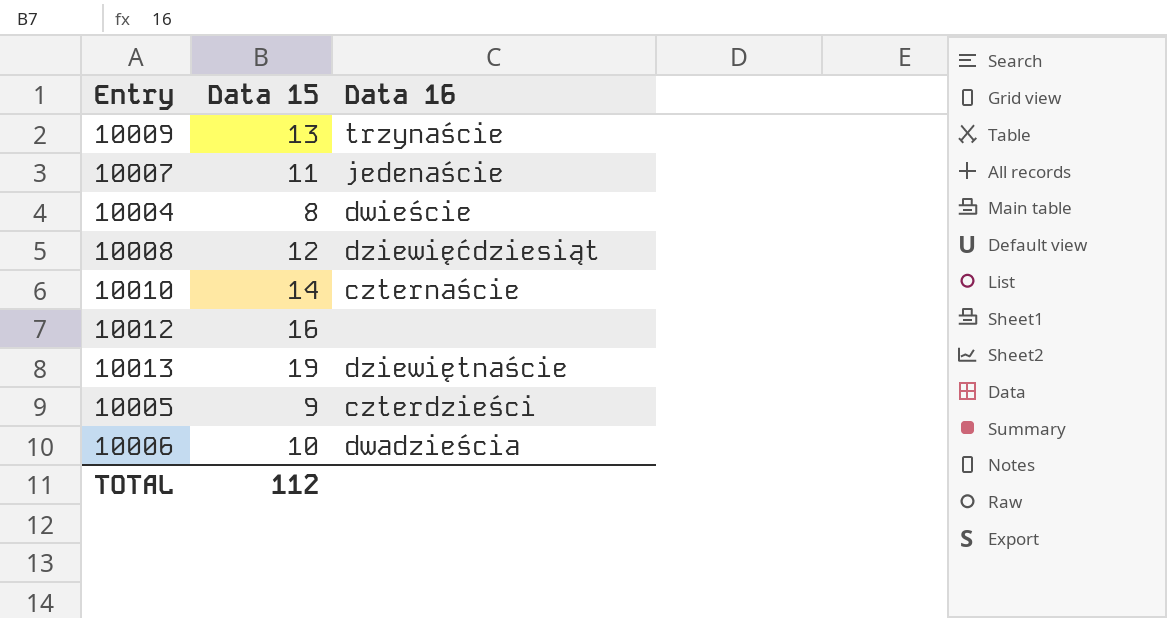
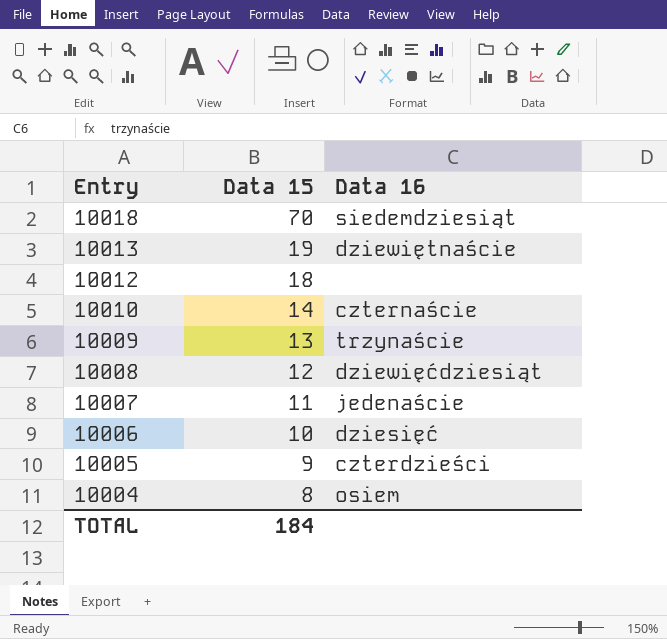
row order: none -> Entry descending
row 10018: none -> 70 | siedemdziesiąt
10012 | Data 15: 16 -> 18
10006 | Data 16: dwadzieścia -> dziesięć
10004 | Data 16: dwieście -> osiem
TOTAL | Data 15: 112 -> 184

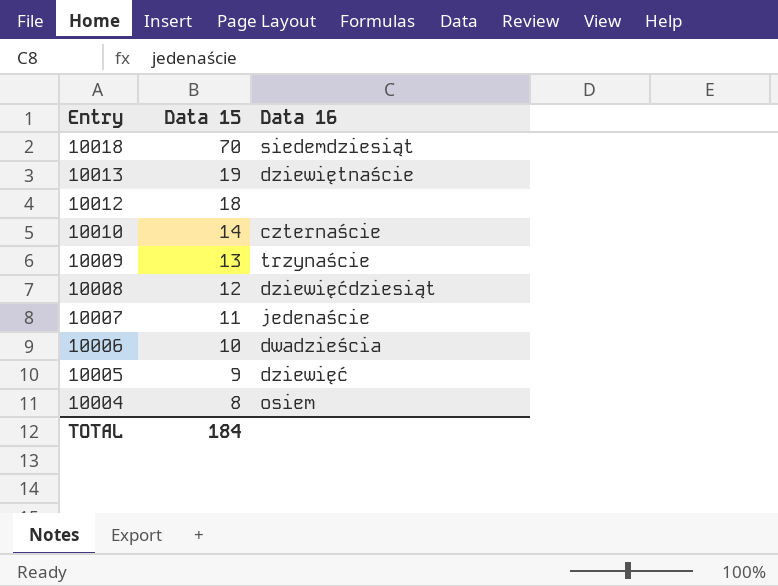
10006 | Data 16: dziesięć -> dwadzieścia
10005 | Data 16: czterdzieści -> dziewięć

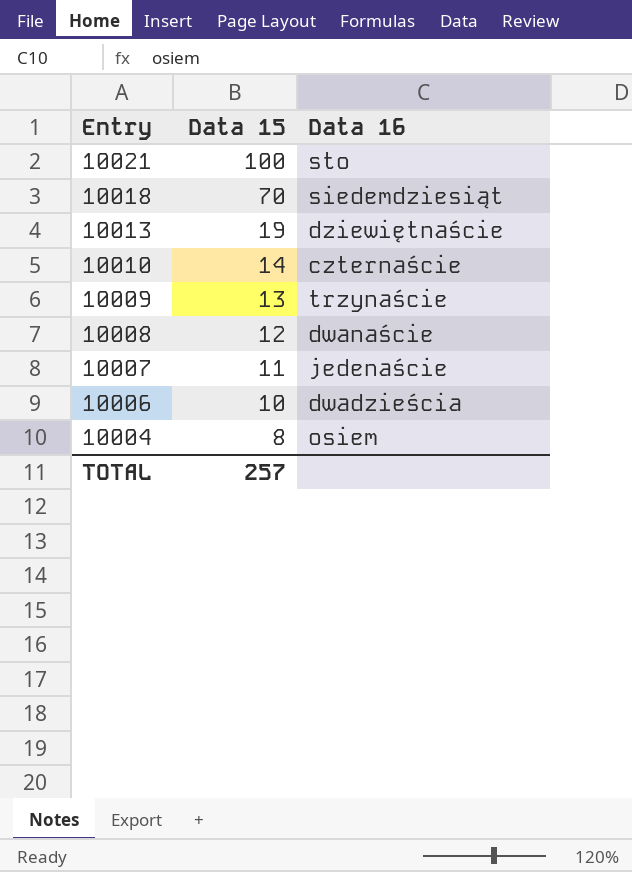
row 10012: 18 | none -> none
row 10005: 9 | dziewięć -> none
row 10021: none -> 100 | sto
10008 | Data 16: dziewięćdziesiąt -> dwanaście
TOTAL | Data 15: 184 -> 257

